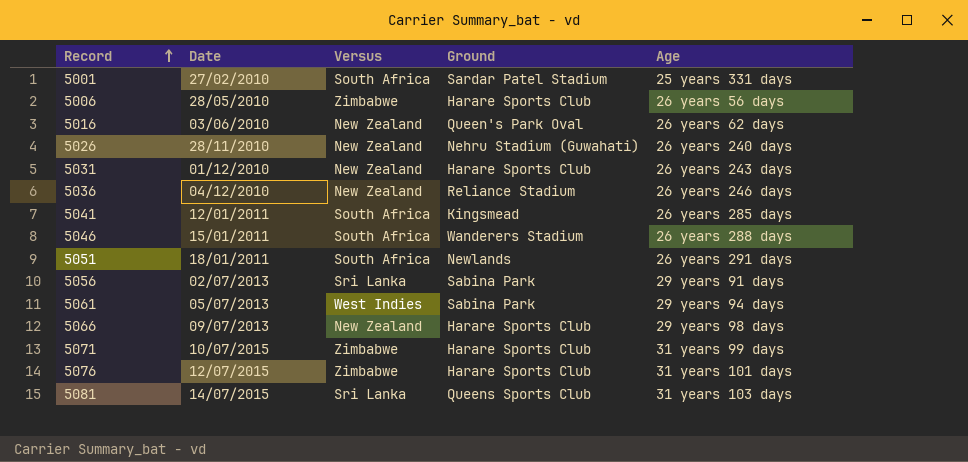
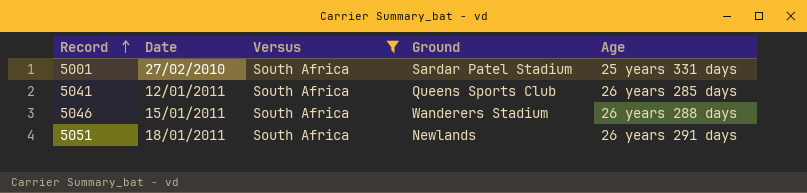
filter: none -> Versus = South Africa
5041 | Ground: Kingsmead -> Queens Sports Club

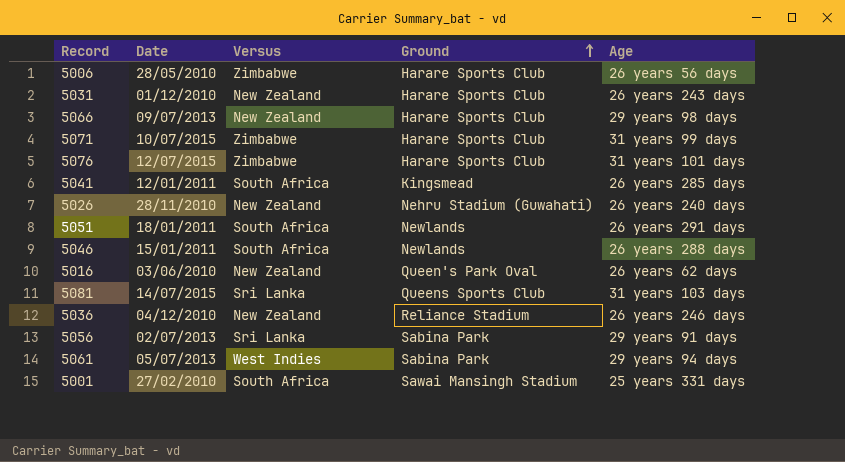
filter: Versus = South Africa -> none
row order: Record ascending -> Ground ascending
5041 | Ground: Queens Sports Club -> Kingsmead
5046 | Ground: Wanderers Stadium -> Newlands
5001 | Ground: Sardar Patel Stadium -> Sawai Mansingh Stadium

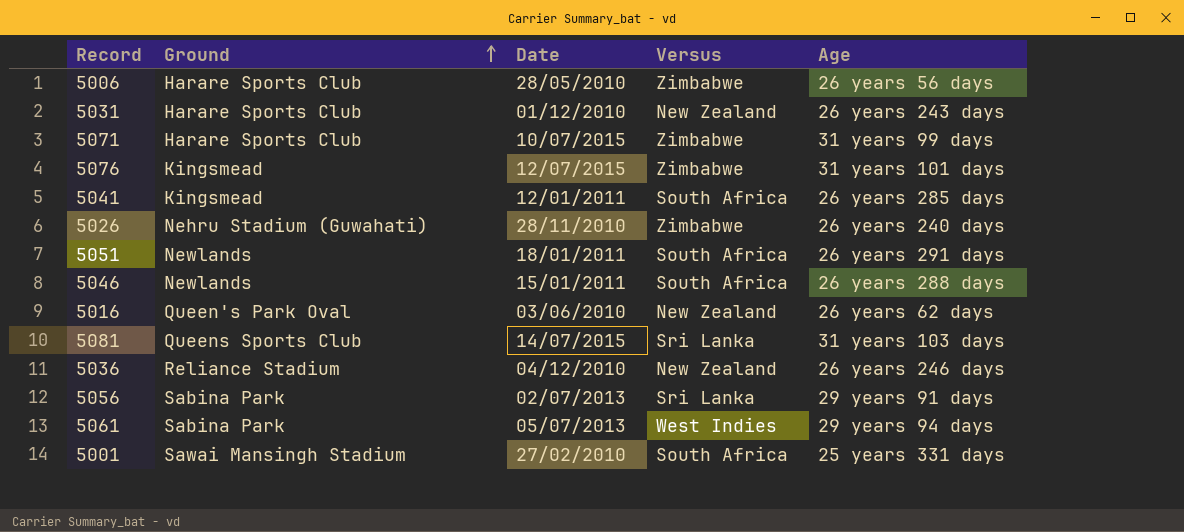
column Ground | position: 4 -> 2
row 5066: 09/07/2013 | New Zealand | Harare Sports Club | 29 years 98 days -> none
5076 | Ground: Harare Sports Club -> Kingsmead
5026 | Versus: New Zealand -> Zimbabwe

